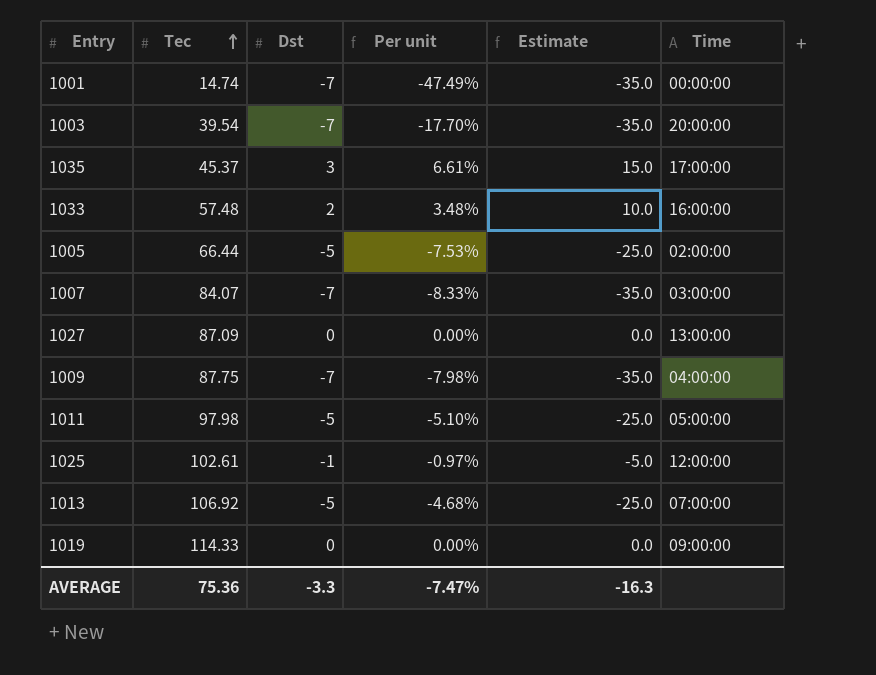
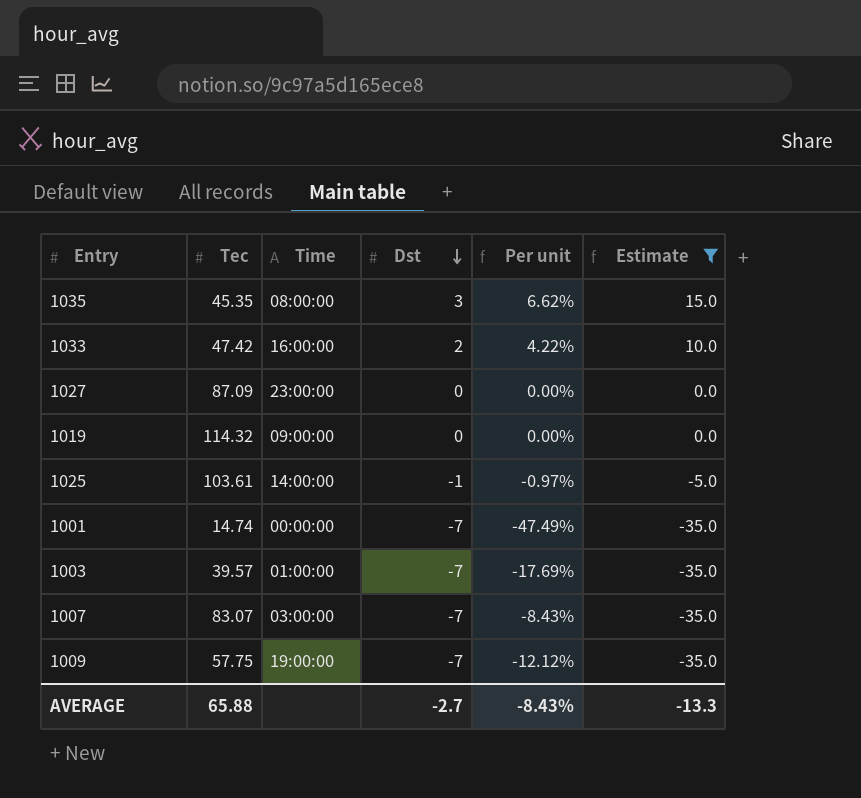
filter: none -> Estimate != -25.0
row order: Tec ascending -> Dst descending
column Time | position: 6 -> 3
1035 | Tec: 45.37 -> 45.35
1035 | Time: 17:00:00 -> 08:00:00
1035 | Per unit: 6.61% -> 6.62%
1033 | Tec: 57.48 -> 47.42
1033 | Per unit: 3.48% -> 4.22%
1027 | Time: 13:00:00 -> 23:00:00
1019 | Tec: 114.33 -> 114.32
1025 | Tec: 102.61 -> 103.61
1025 | Time: 12:00:00 -> 14:00:00
1003 | Tec: 39.54 -> 39.57
1003 | Time: 20:00:00 -> 01:00:00
1003 | Per unit: -17.70% -> -17.69%
1007 | Tec: 84.07 -> 83.07
1007 | Per unit: -8.33% -> -8.43%
1009 | Tec: 87.75 -> 57.75
1009 | Time: 04:00:00 -> 19:00:00
1009 | Per unit: -7.98% -> -12.12%
AVERAGE | Tec: 75.36 -> 65.88
AVERAGE | Dst: -3.3 -> -2.7
AVERAGE | Per unit: -7.47% -> -8.43%
AVERAGE | Estimate: -16.3 -> -13.3

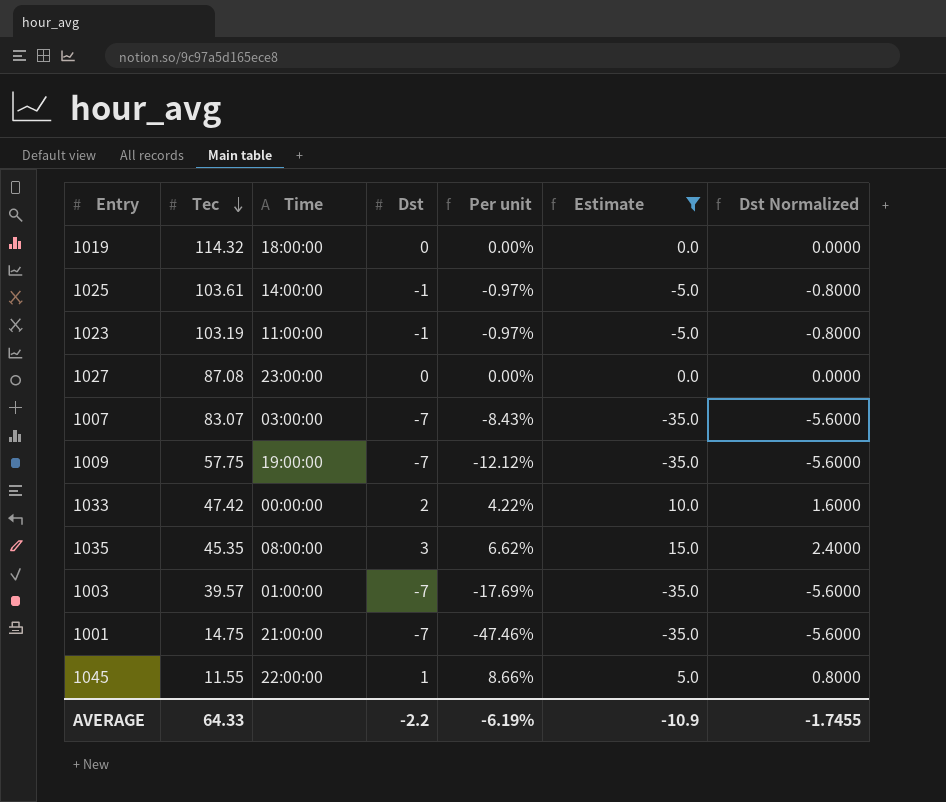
row order: Dst descending -> Tec descending
column Dst Normalized | formula: none -> [Dst] * 0.8
1019 | Time: 09:00:00 -> 18:00:00
row 1023: none -> 103.19 | 11:00:00 | -1 | -0.97% | -5.0 | -0.8000
1027 | Tec: 87.09 -> 87.08
1033 | Time: 16:00:00 -> 00:00:00
1001 | Tec: 14.74 -> 14.75
1001 | Time: 00:00:00 -> 21:00:00
1001 | Per unit: -47.49% -> -47.46%
row 1045: none -> 11.55 | 22:00:00 | 1 | 8.66% | 5.0 | 0.8000
AVERAGE | Tec: 65.88 -> 64.33
AVERAGE | Dst: -2.7 -> -2.2
AVERAGE | Per unit: -8.43% -> -6.19%
AVERAGE | Estimate: -13.3 -> -10.9

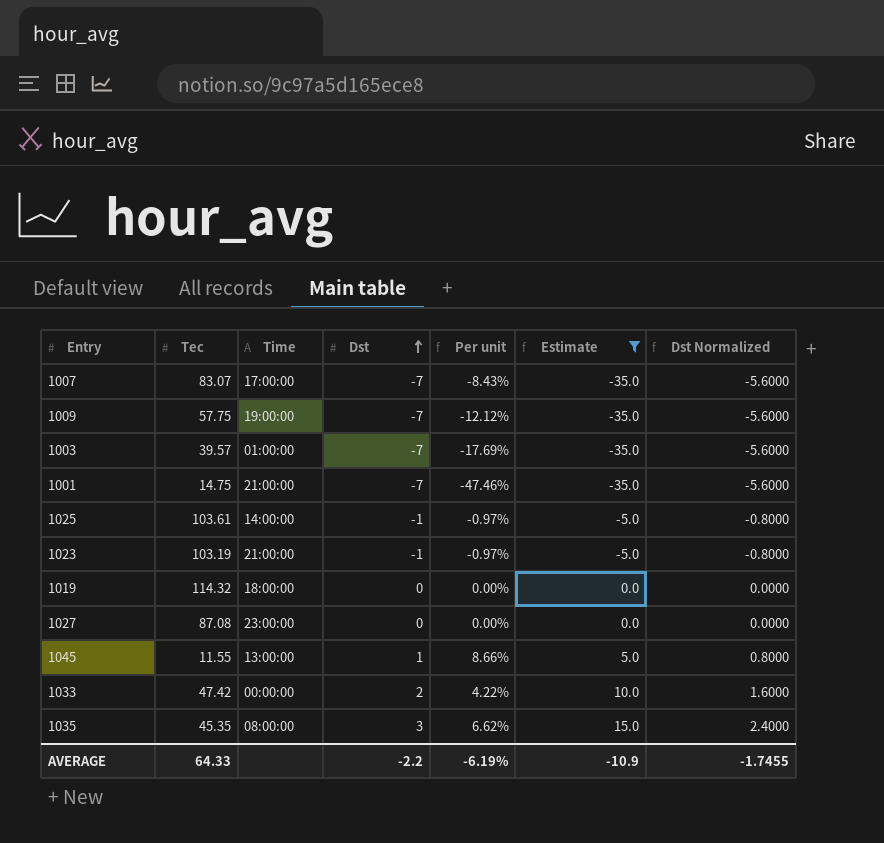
row order: Tec descending -> Dst ascending
1007 | Time: 03:00:00 -> 17:00:00
1023 | Time: 11:00:00 -> 21:00:00
1045 | Time: 22:00:00 -> 13:00:00

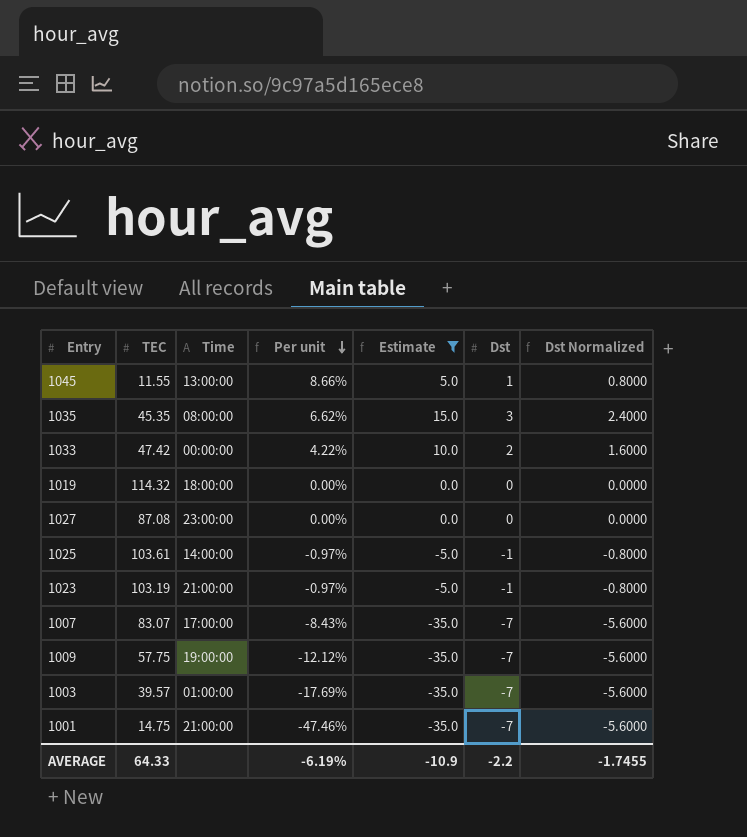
row order: Dst ascending -> Per unit descending
column name: Tec -> TEC
column Dst | position: 4 -> 6

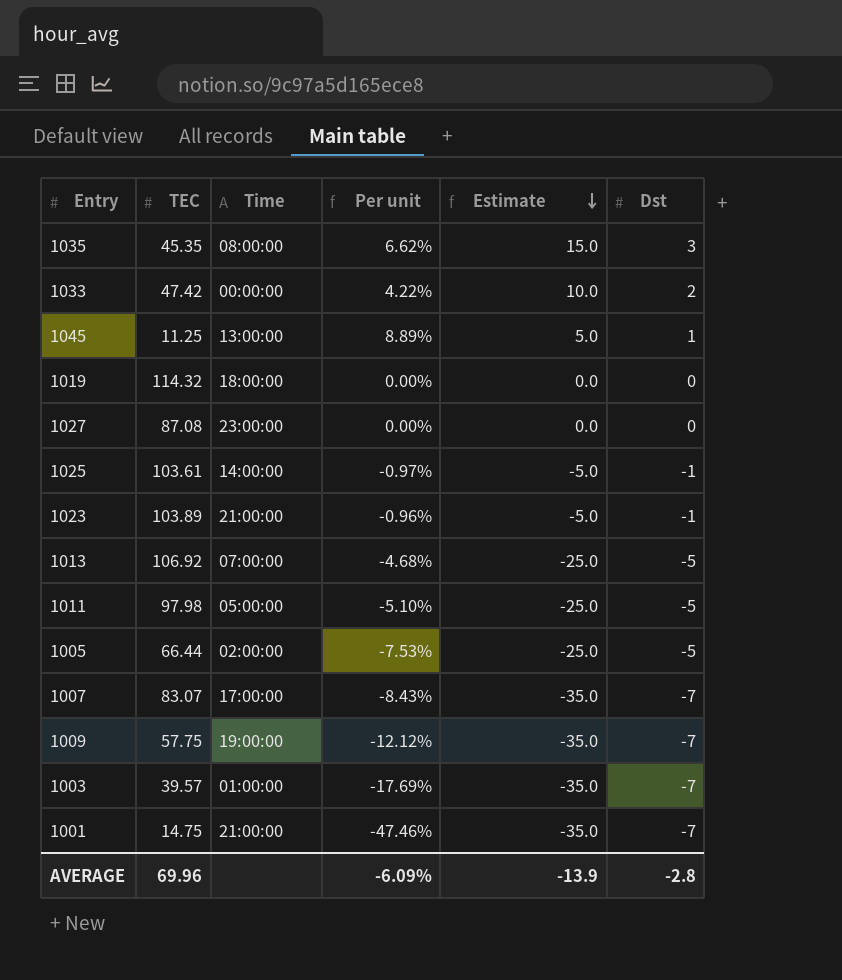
filter: Estimate != -25.0 -> none
row order: Per unit descending -> Estimate descending
column Dst Normalized | formula: [Dst] * 0.8 -> none
1045 | TEC: 11.55 -> 11.25
1045 | Per unit: 8.66% -> 8.89%
1023 | TEC: 103.19 -> 103.89
1023 | Per unit: -0.97% -> -0.96%
AVERAGE | TEC: 64.33 -> 69.96
AVERAGE | Per unit: -6.19% -> -6.09%
AVERAGE | Estimate: -10.9 -> -13.9
AVERAGE | Dst: -2.2 -> -2.8

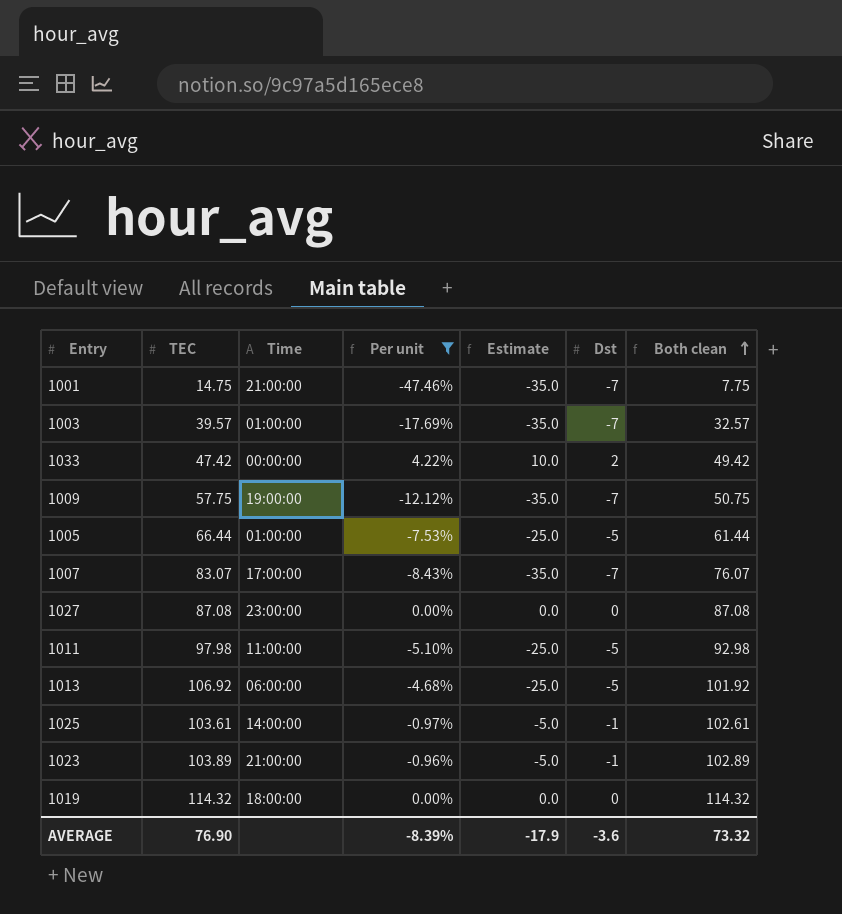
filter: none -> Per unit <= 4.22%
row order: Estimate descending -> Both clean ascending
column Both clean | formula: none -> [TEC] + [Dst]
1005 | Time: 02:00:00 -> 01:00:00
1011 | Time: 05:00:00 -> 11:00:00
1013 | Time: 07:00:00 -> 06:00:00
AVERAGE | TEC: 69.96 -> 76.90
AVERAGE | Per unit: -6.09% -> -8.39%
AVERAGE | Estimate: -13.9 -> -17.9
AVERAGE | Dst: -2.8 -> -3.6

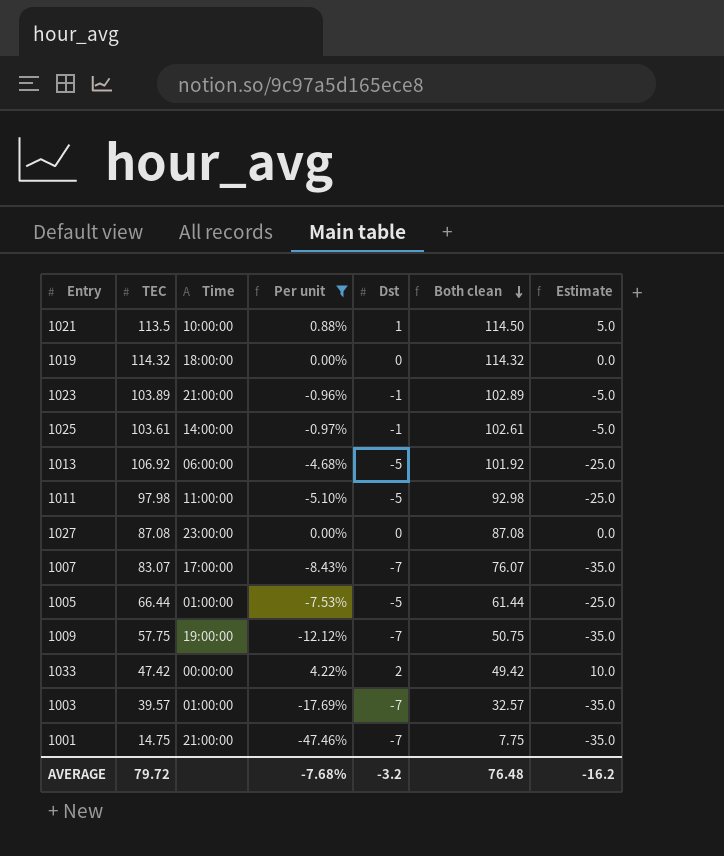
row order: Both clean ascending -> Both clean descending
column Estimate | position: 5 -> 7
row 1021: none -> 113.5 | 10:00:00 | 0.88% | 1 | 114.50 | 5.0
AVERAGE | TEC: 76.90 -> 79.72
AVERAGE | Per unit: -8.39% -> -7.68%
AVERAGE | Dst: -3.6 -> -3.2
AVERAGE | Both clean: 73.32 -> 76.48
AVERAGE | Estimate: -17.9 -> -16.2

